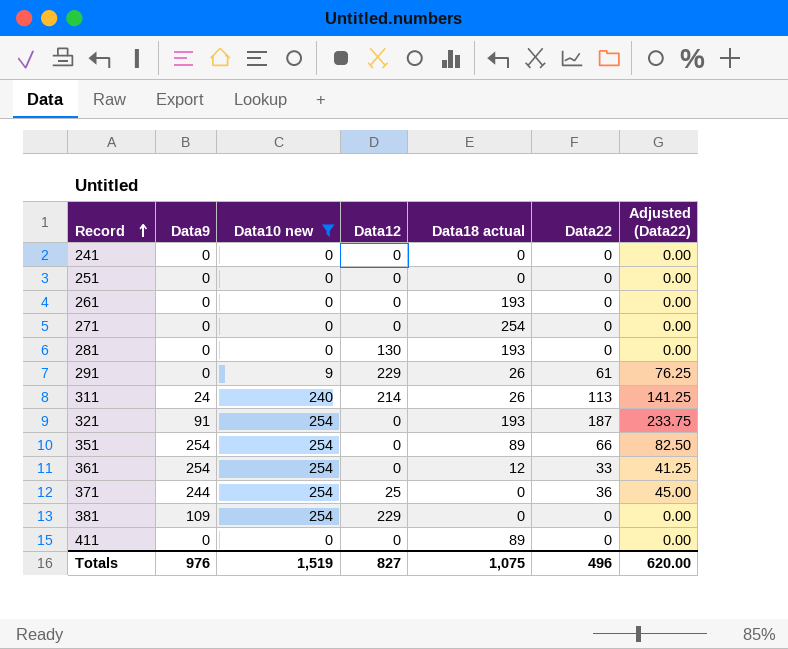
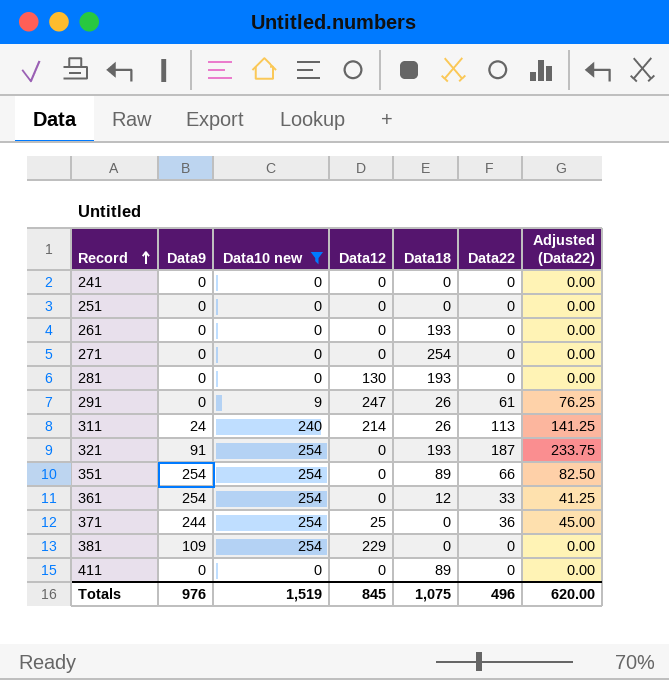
column name: Data18 actual -> Data18
291 | Data12: 229 -> 247
Totals | Data12: 827 -> 845

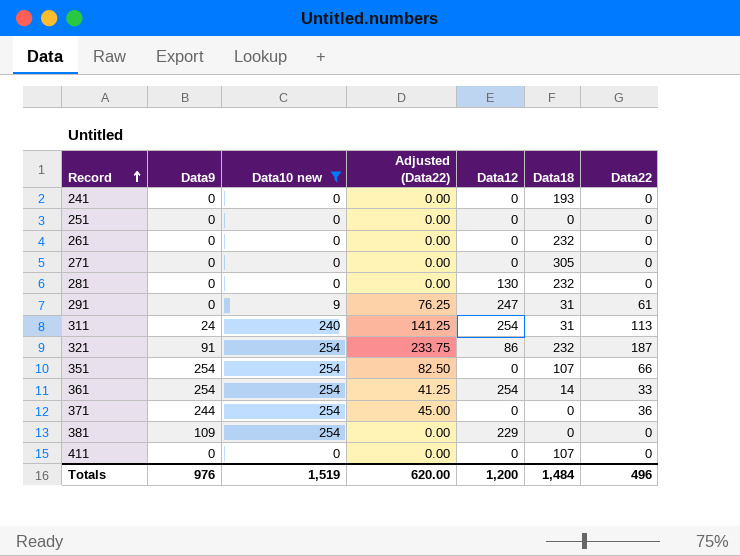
column Adjusted (Data22) | position: 7 -> 4
241 | Data18: 0 -> 193
261 | Data18: 193 -> 232
271 | Data18: 254 -> 305
281 | Data18: 193 -> 232
291 | Data18: 26 -> 31
311 | Data12: 214 -> 254
311 | Data18: 26 -> 31
321 | Data12: 0 -> 86
321 | Data18: 193 -> 232
351 | Data18: 89 -> 107
361 | Data12: 0 -> 254
361 | Data18: 12 -> 14
371 | Data12: 25 -> 0
411 | Data18: 89 -> 107
Totals | Data12: 845 -> 1,200
Totals | Data18: 1,075 -> 1,484

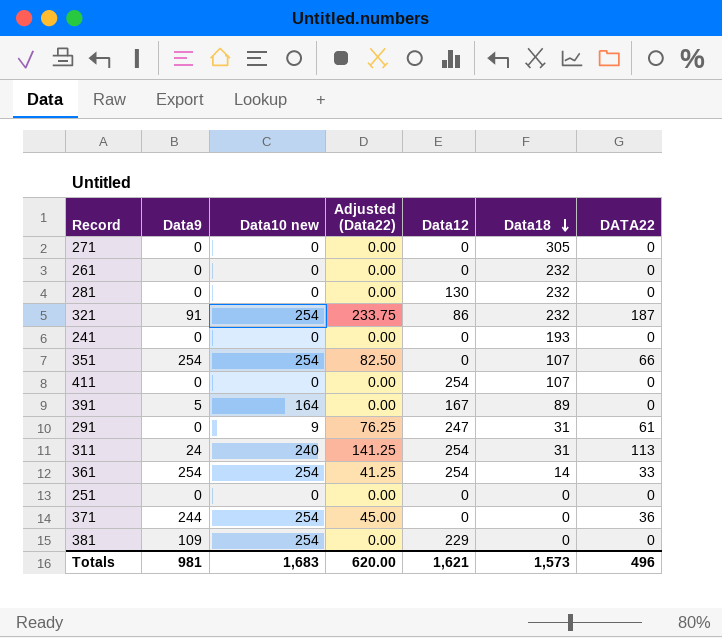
filter: Data10 new != 164 -> none
row order: Record ascending -> Data18 descending
column name: Data22 -> DATA22
411 | Data12: 0 -> 254
Totals | Data9: 976 -> 981
Totals | Data10 new: 1,519 -> 1,683
Totals | Data12: 1,200 -> 1,621
Totals | Data18: 1,484 -> 1,573

